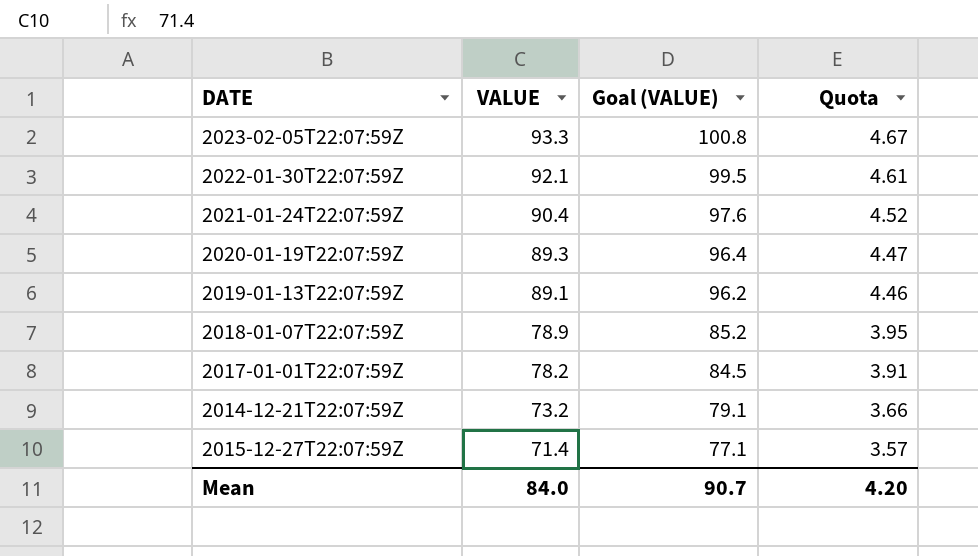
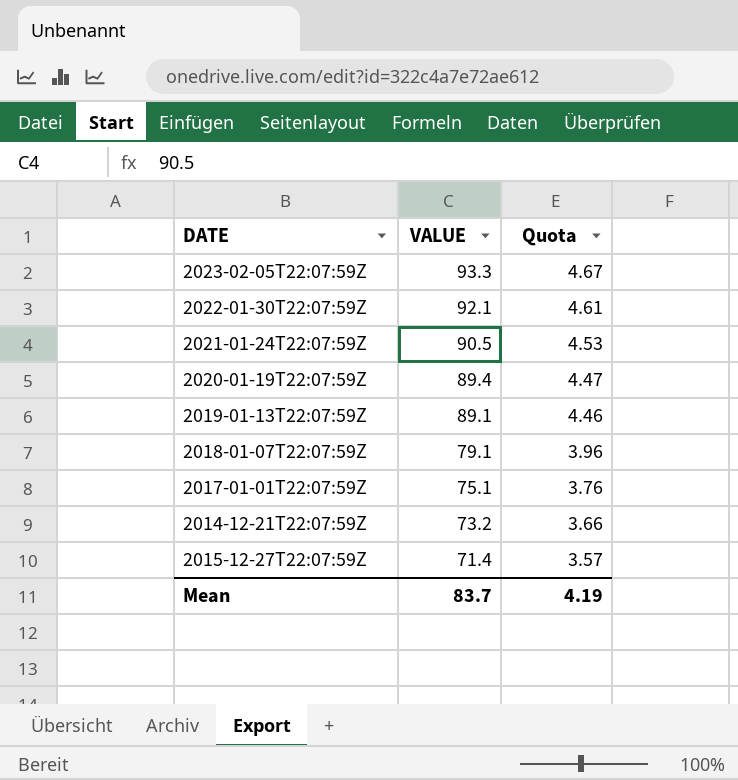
column Goal (VALUE) | formula: [VALUE] * 1.08 -> none
2021-01-24T22:07:59Z | VALUE: 90.4 -> 90.5
2021-01-24T22:07:59Z | Quota: 4.52 -> 4.53
2020-01-19T22:07:59Z | VALUE: 89.3 -> 89.4
2018-01-07T22:07:59Z | VALUE: 78.9 -> 79.1
2018-01-07T22:07:59Z | Quota: 3.95 -> 3.96
2017-01-01T22:07:59Z | VALUE: 78.2 -> 75.1
2017-01-01T22:07:59Z | Quota: 3.91 -> 3.76
Mean | VALUE: 84.0 -> 83.7
Mean | Quota: 4.20 -> 4.19

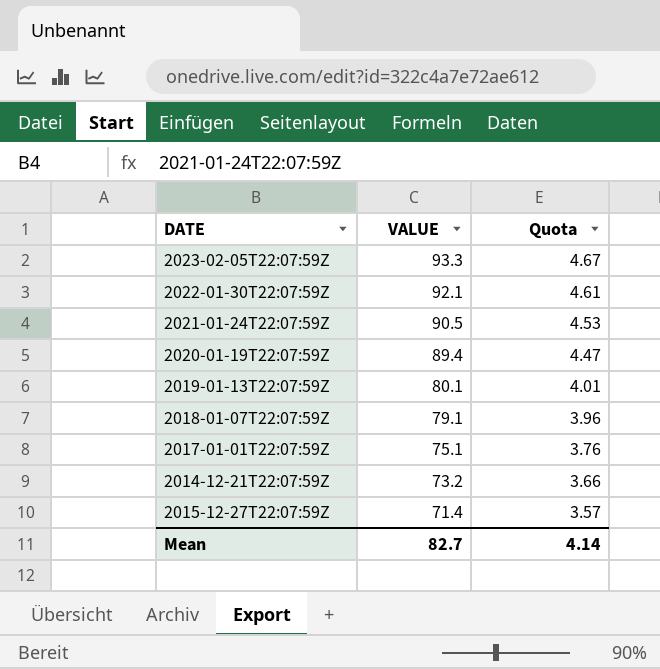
2019-01-13T22:07:59Z | VALUE: 89.1 -> 80.1
2019-01-13T22:07:59Z | Quota: 4.46 -> 4.01
Mean | VALUE: 83.7 -> 82.7
Mean | Quota: 4.19 -> 4.14

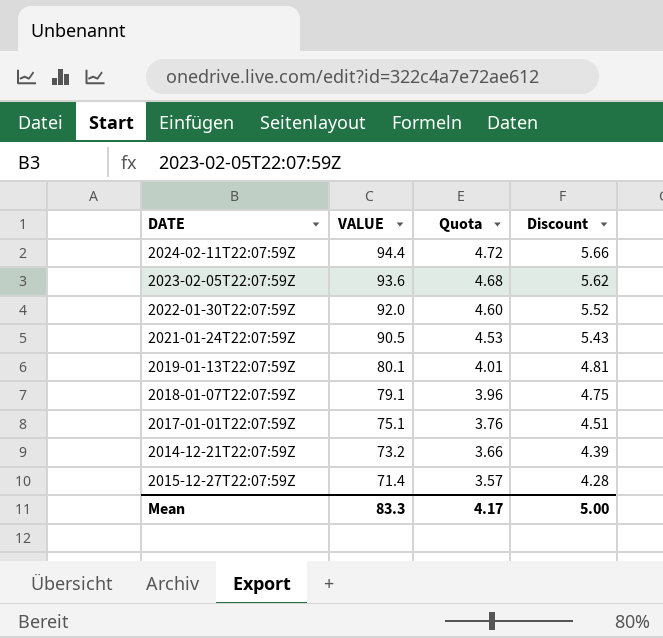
column Discount | formula: none -> [VALUE] * 0.06
row 2020-01-19T22:07:59Z: 89.4 | 4.47 -> none
row 2024-02-11T22:07:59Z: none -> 94.4 | 4.72 | 5.66
2023-02-05T22:07:59Z | VALUE: 93.3 -> 93.6
2023-02-05T22:07:59Z | Quota: 4.67 -> 4.68
2022-01-30T22:07:59Z | VALUE: 92.1 -> 92.0
2022-01-30T22:07:59Z | Quota: 4.61 -> 4.60
Mean | VALUE: 82.7 -> 83.3
Mean | Quota: 4.14 -> 4.17

